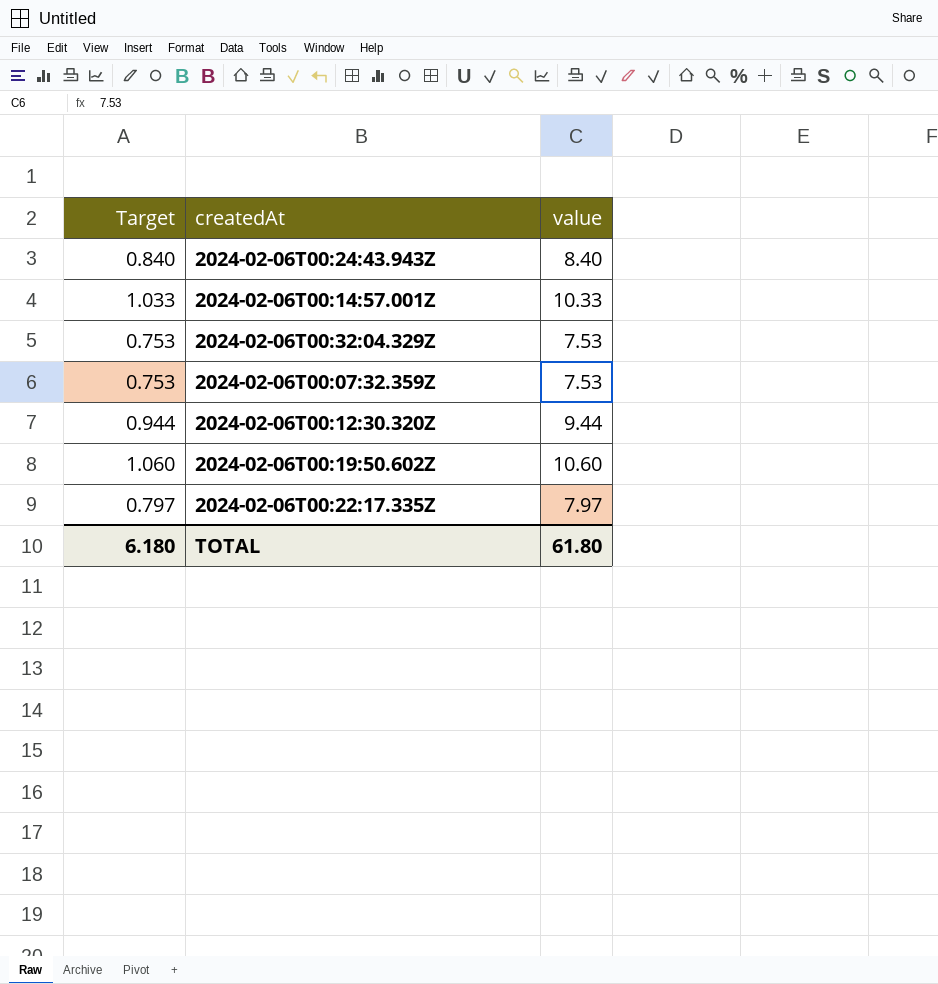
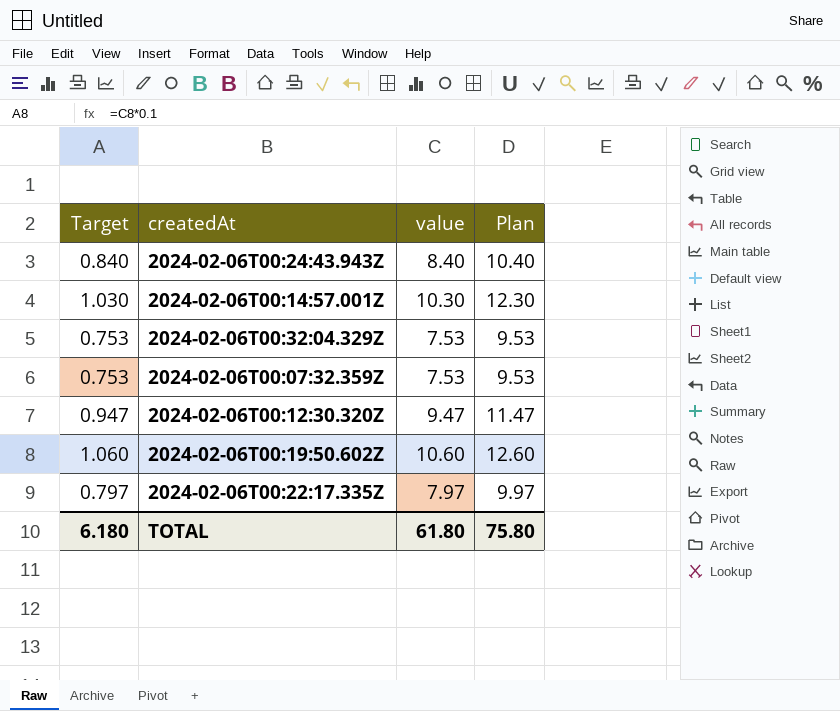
column Plan | formula: none -> [value] + 2
2024-02-06T00:14:57.001Z | Target: 1.033 -> 1.030
2024-02-06T00:14:57.001Z | value: 10.33 -> 10.30
2024-02-06T00:12:30.320Z | Target: 0.944 -> 0.947
2024-02-06T00:12:30.320Z | value: 9.44 -> 9.47

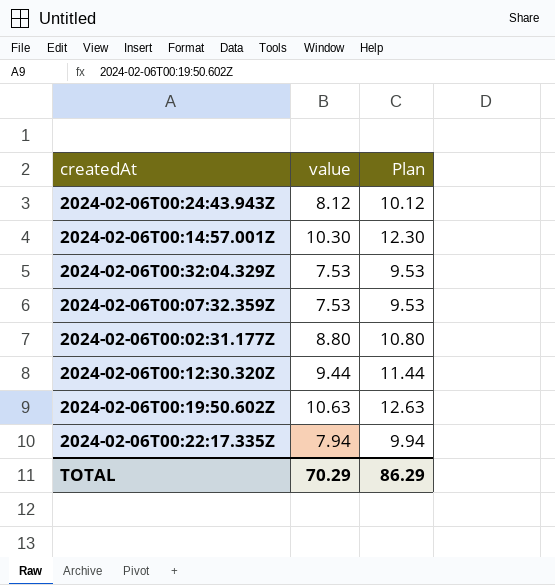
column Target | formula: [value] * 0.1 -> none
2024-02-06T00:24:43.943Z | value: 8.40 -> 8.12
2024-02-06T00:24:43.943Z | Plan: 10.40 -> 10.12
row 2024-02-06T00:02:31.177Z: none -> 8.80 | 10.80
2024-02-06T00:12:30.320Z | value: 9.47 -> 9.44
2024-02-06T00:12:30.320Z | Plan: 11.47 -> 11.44
2024-02-06T00:19:50.602Z | value: 10.60 -> 10.63
2024-02-06T00:19:50.602Z | Plan: 12.60 -> 12.63
2024-02-06T00:22:17.335Z | value: 7.97 -> 7.94
2024-02-06T00:22:17.335Z | Plan: 9.97 -> 9.94
TOTAL | value: 61.80 -> 70.29
TOTAL | Plan: 75.80 -> 86.29

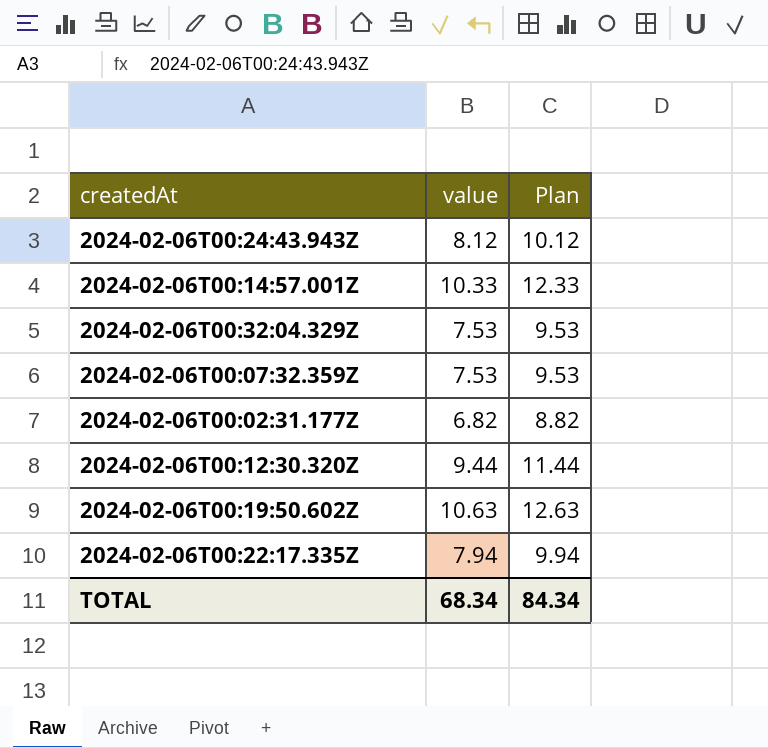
2024-02-06T00:14:57.001Z | value: 10.30 -> 10.33
2024-02-06T00:14:57.001Z | Plan: 12.30 -> 12.33
2024-02-06T00:02:31.177Z | value: 8.80 -> 6.82
2024-02-06T00:02:31.177Z | Plan: 10.80 -> 8.82
TOTAL | value: 70.29 -> 68.34
TOTAL | Plan: 86.29 -> 84.34

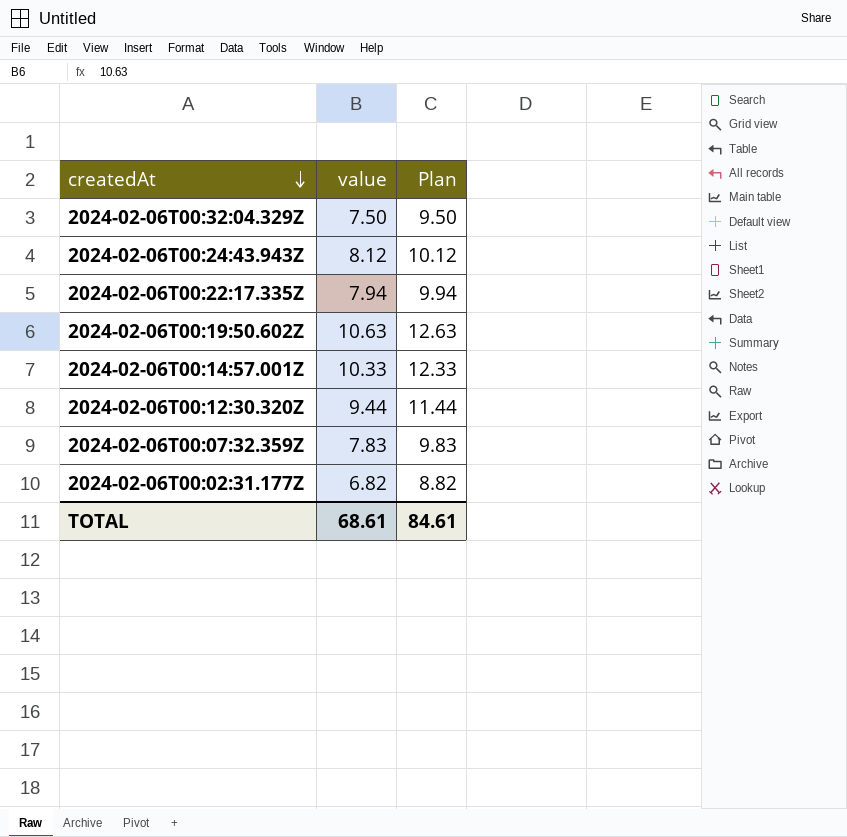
row order: none -> createdAt descending
2024-02-06T00:32:04.329Z | value: 7.53 -> 7.50
2024-02-06T00:32:04.329Z | Plan: 9.53 -> 9.50
2024-02-06T00:07:32.359Z | value: 7.53 -> 7.83
2024-02-06T00:07:32.359Z | Plan: 9.53 -> 9.83
TOTAL | value: 68.34 -> 68.61
TOTAL | Plan: 84.34 -> 84.61

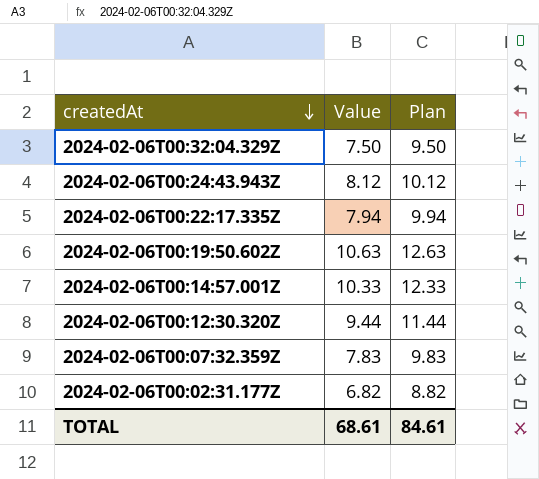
column name: value -> Value

